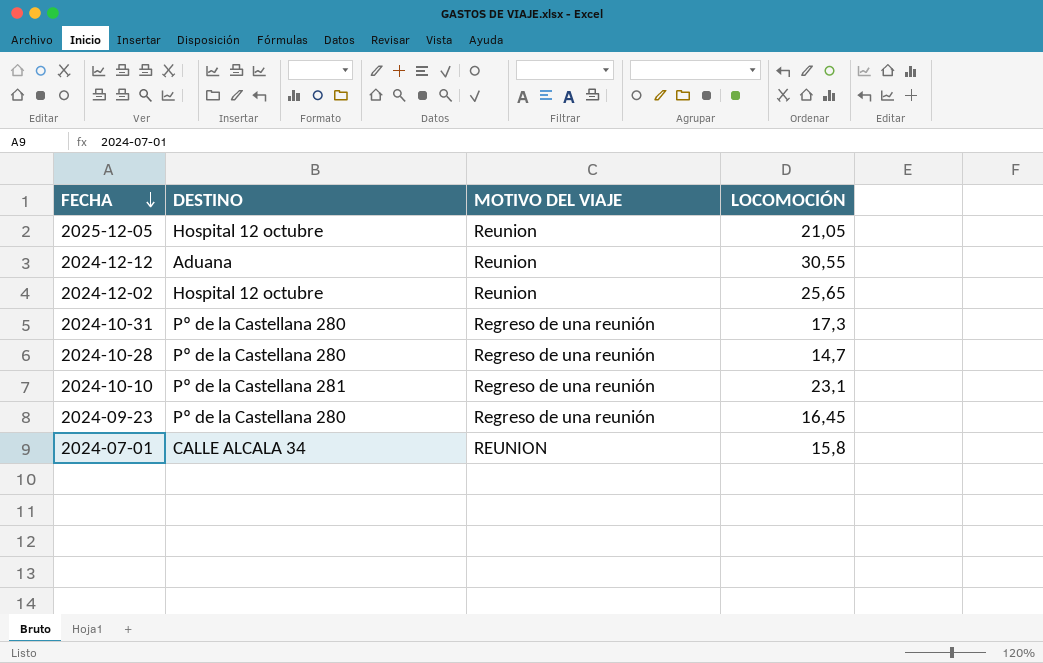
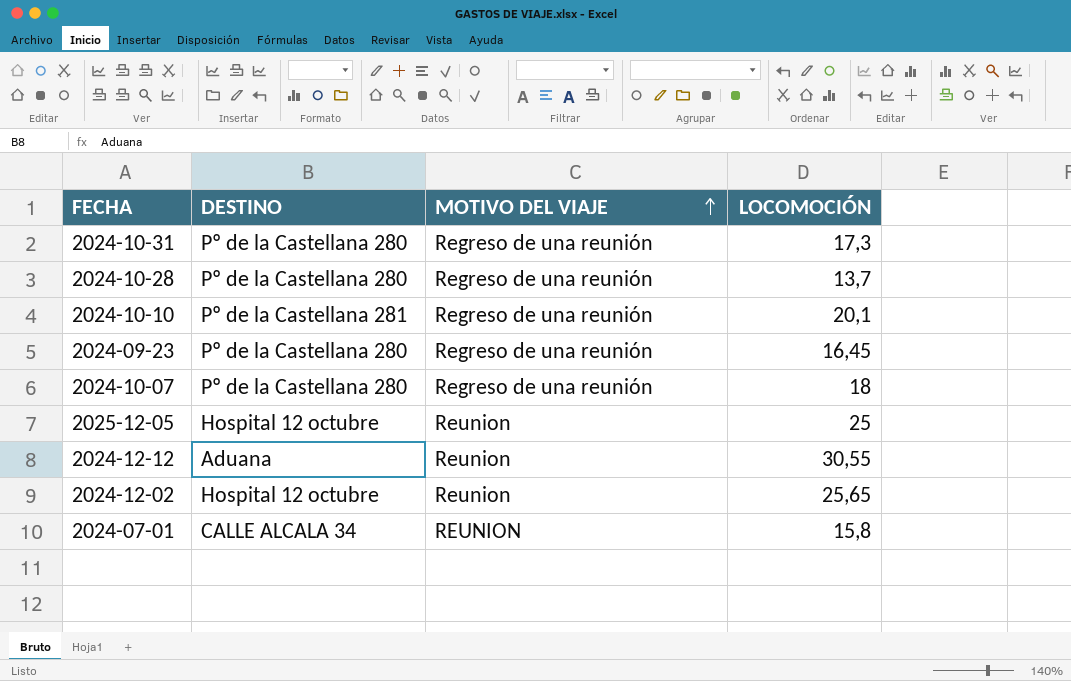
row order: FECHA descending -> MOTIVO DEL VIAJE ascending
2024-10-28 | LOCOMOCIÓN: 14,7 -> 13,7
2024-10-10 | LOCOMOCIÓN: 23,1 -> 20,1
row 2024-10-07: none -> Pº de la Castellana 280 | Regreso de una reunión | 18
2025-12-05 | LOCOMOCIÓN: 21,05 -> 25

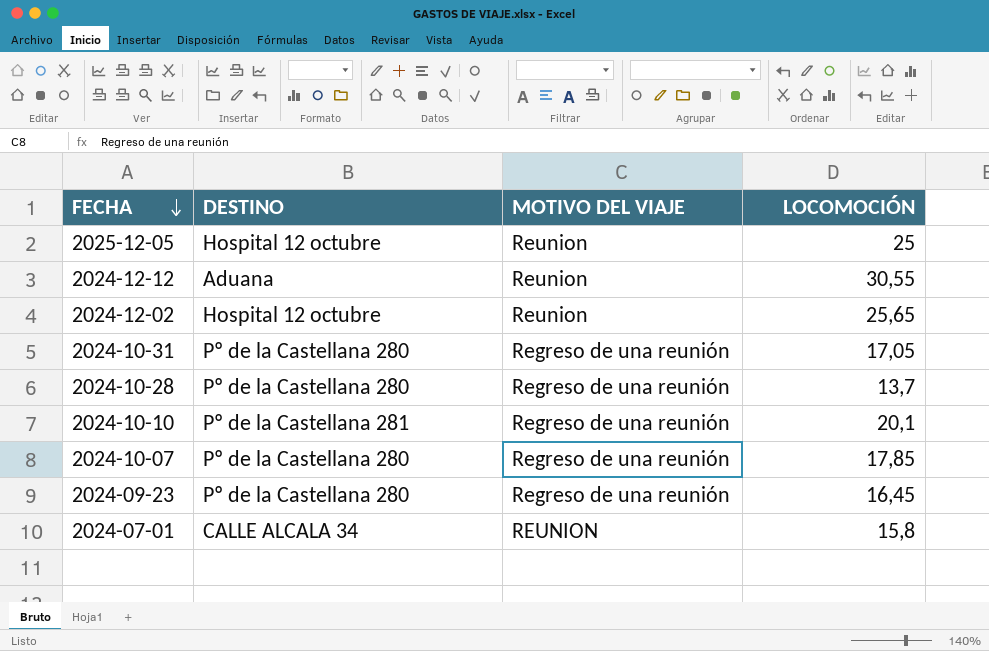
row order: MOTIVO DEL VIAJE ascending -> FECHA descending
2024-10-31 | LOCOMOCIÓN: 17,3 -> 17,05
2024-10-07 | LOCOMOCIÓN: 18 -> 17,85

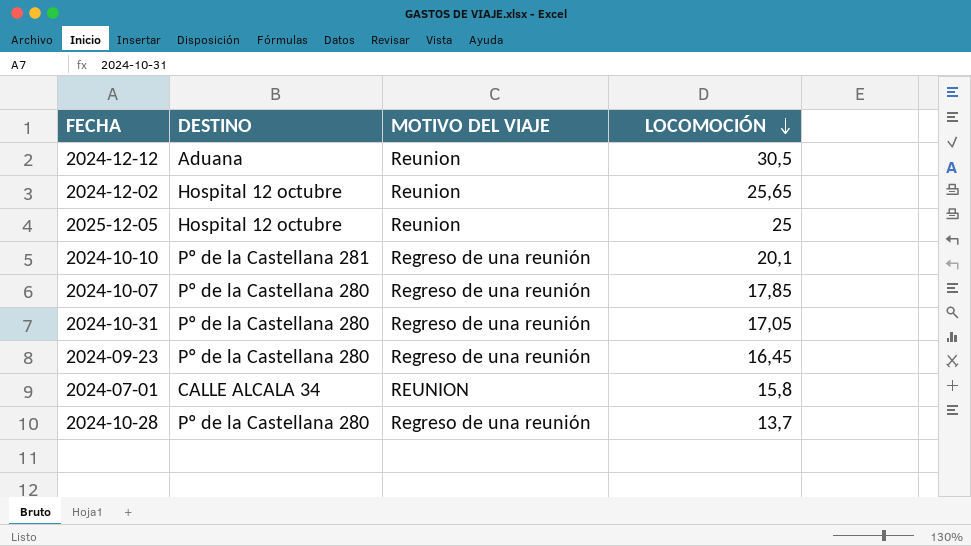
row order: FECHA descending -> LOCOMOCIÓN descending
2024-12-12 | LOCOMOCIÓN: 30,55 -> 30,5

